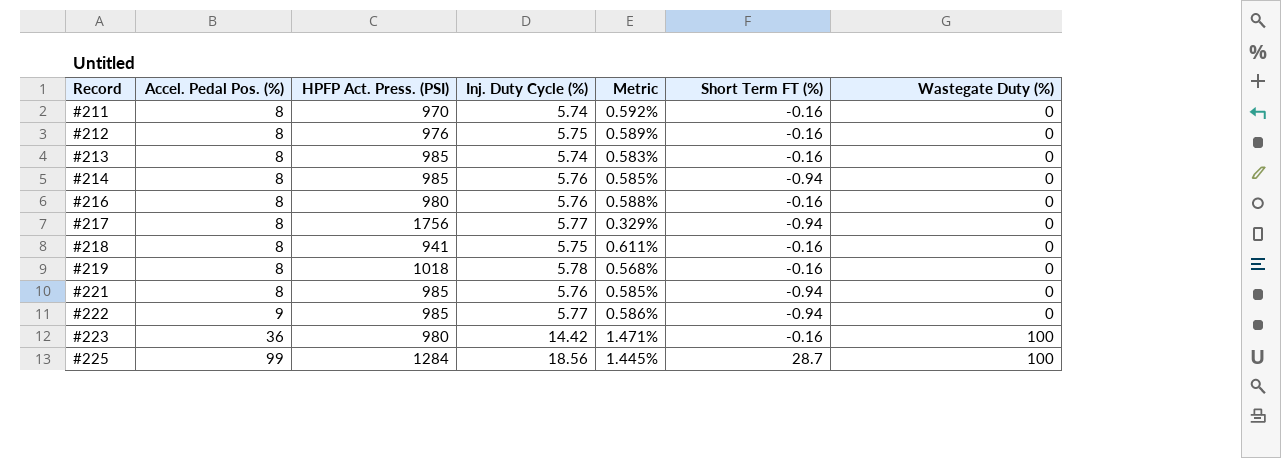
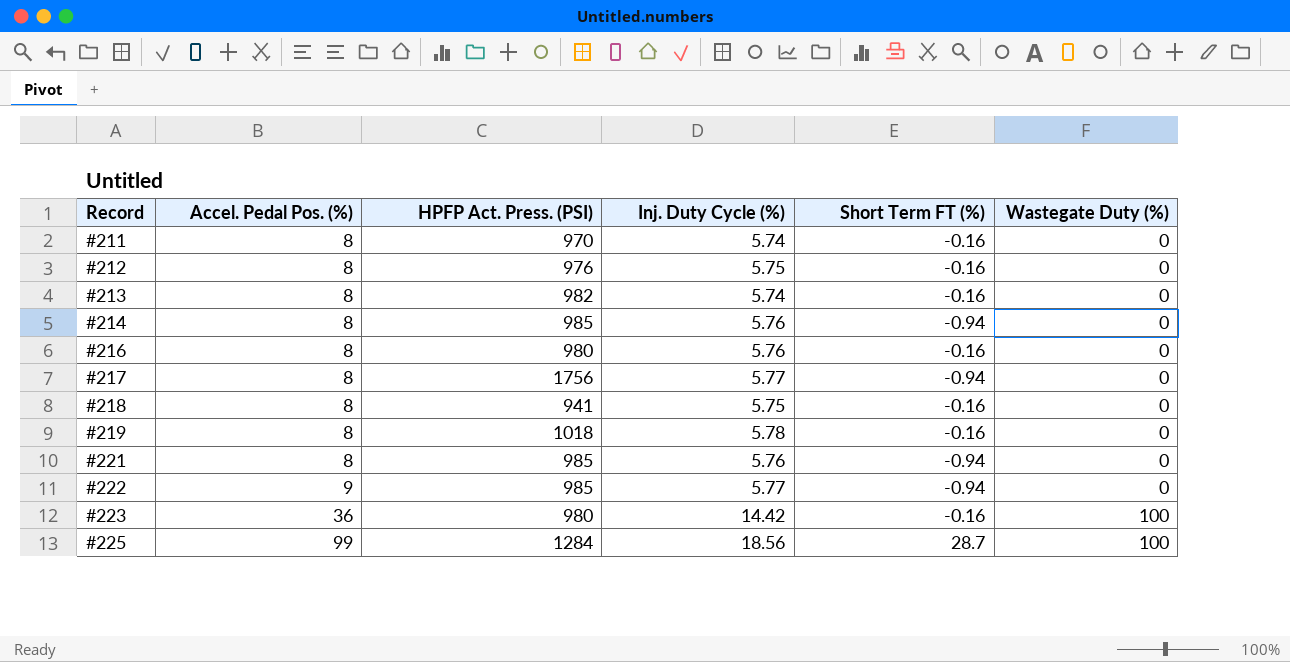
column Metric | formula: [Inj. Duty Cycle (%)] / [HPFP Act. Press. (PSI)] -> none
#213 | HPFP Act. Press. (PSI): 985 -> 982

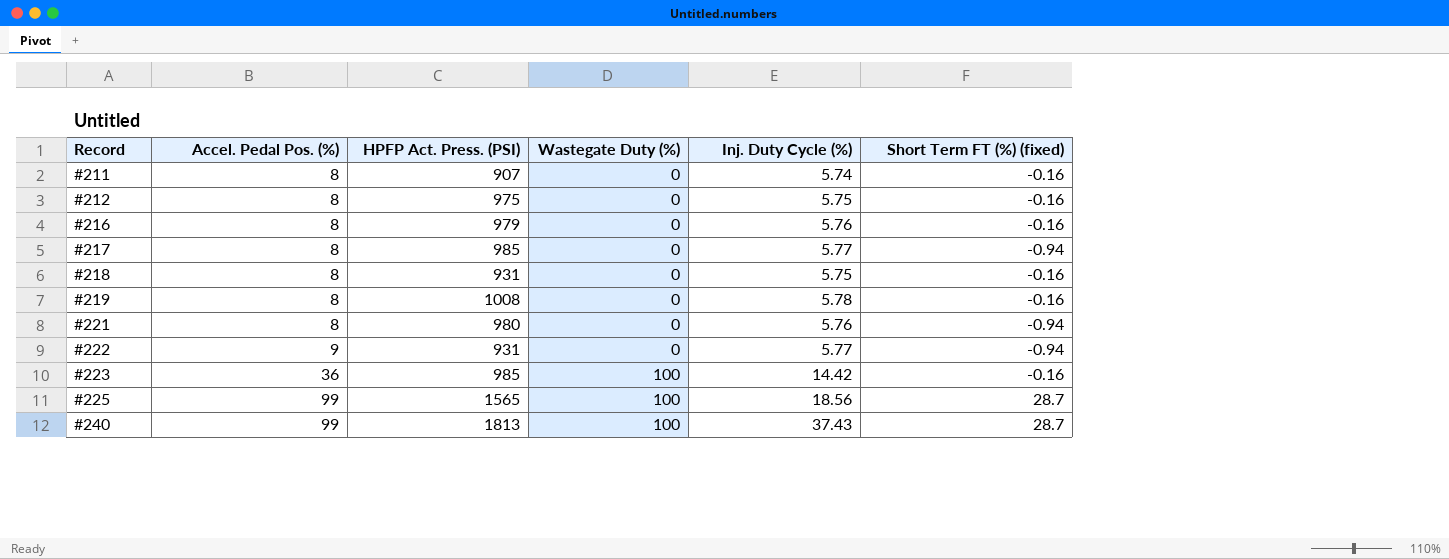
column Wastegate Duty (%) | position: 6 -> 4
column name: Short Term FT (%) -> Short Term FT (%) (fixed)
row #213: 8 | 982 | 5.74 | -0.16 | 0 -> none
row #214: 8 | 985 | 5.76 | -0.94 | 0 -> none
#211 | HPFP Act. Press. (PSI): 970 -> 907
#212 | HPFP Act. Press. (PSI): 976 -> 975
#216 | HPFP Act. Press. (PSI): 980 -> 979
#217 | HPFP Act. Press. (PSI): 1756 -> 985
#218 | HPFP Act. Press. (PSI): 941 -> 931
#219 | HPFP Act. Press. (PSI): 1018 -> 1008
#221 | HPFP Act. Press. (PSI): 985 -> 980
#222 | HPFP Act. Press. (PSI): 985 -> 931
#223 | HPFP Act. Press. (PSI): 980 -> 985
#225 | HPFP Act. Press. (PSI): 1284 -> 1565
row #240: none -> 99 | 1813 | 100 | 37.43 | 28.7

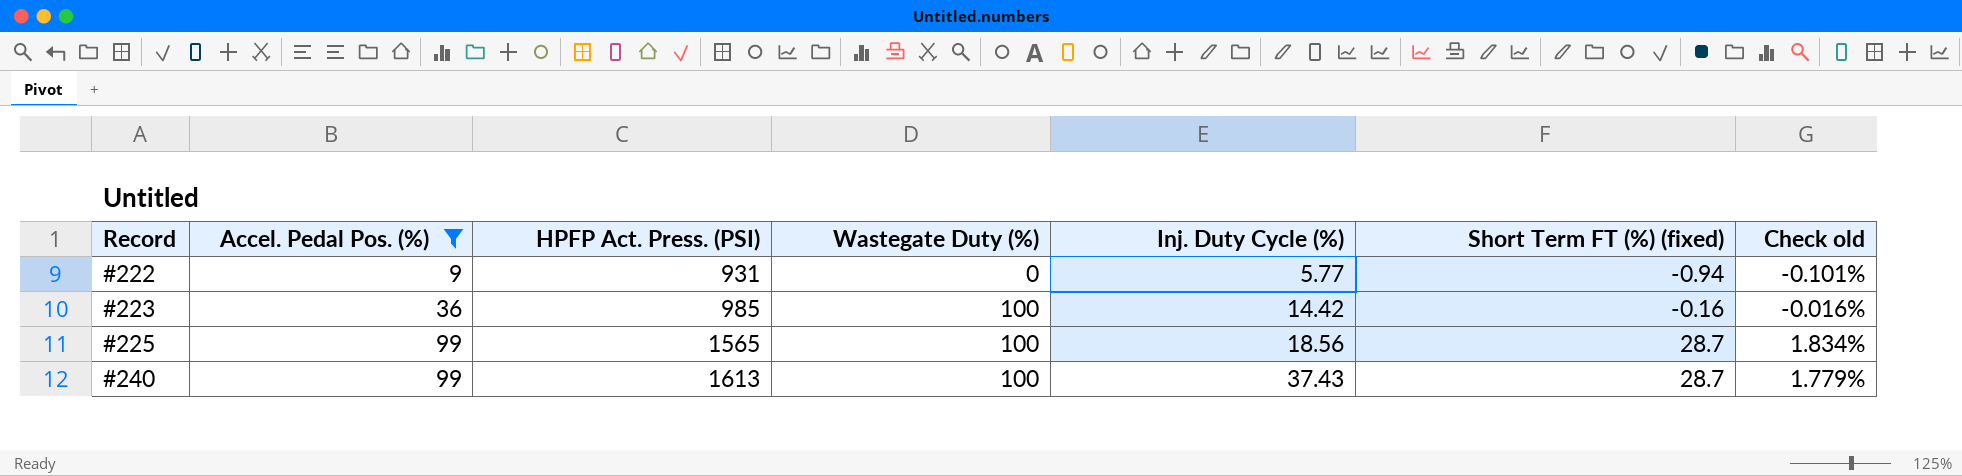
filter: none -> Accel. Pedal Pos. (%) != 8
column Check old | formula: none -> [Short Term FT (%) (fixed)] / [HPFP Act. Press. (PSI)]
#240 | HPFP Act. Press. (PSI): 1813 -> 1613

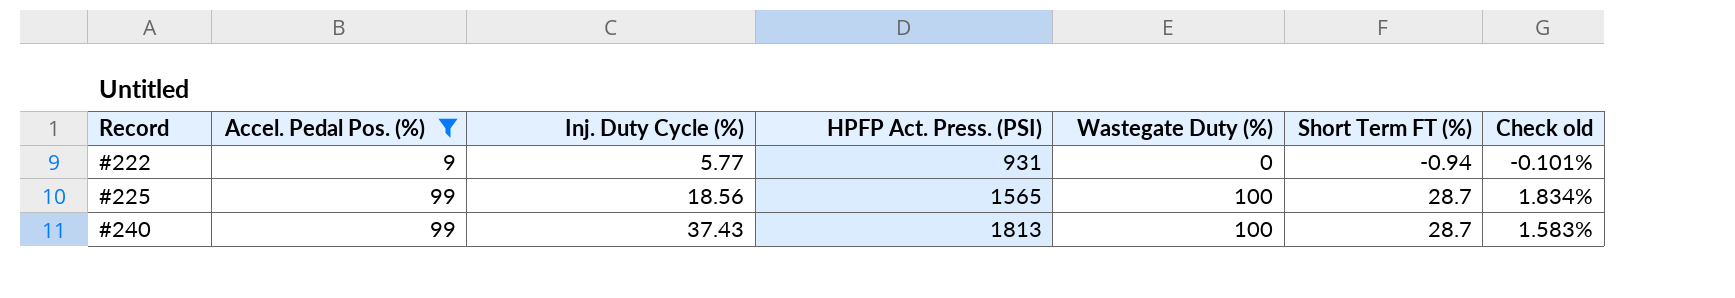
column Inj. Duty Cycle (%) | position: 5 -> 3
column name: Short Term FT (%) (fixed) -> Short Term FT (%)
row #223: 36 | 985 | 100 | 14.42 | -0.16 | -0.016% -> none
#240 | HPFP Act. Press. (PSI): 1613 -> 1813
#240 | Check old: 1.779% -> 1.583%

